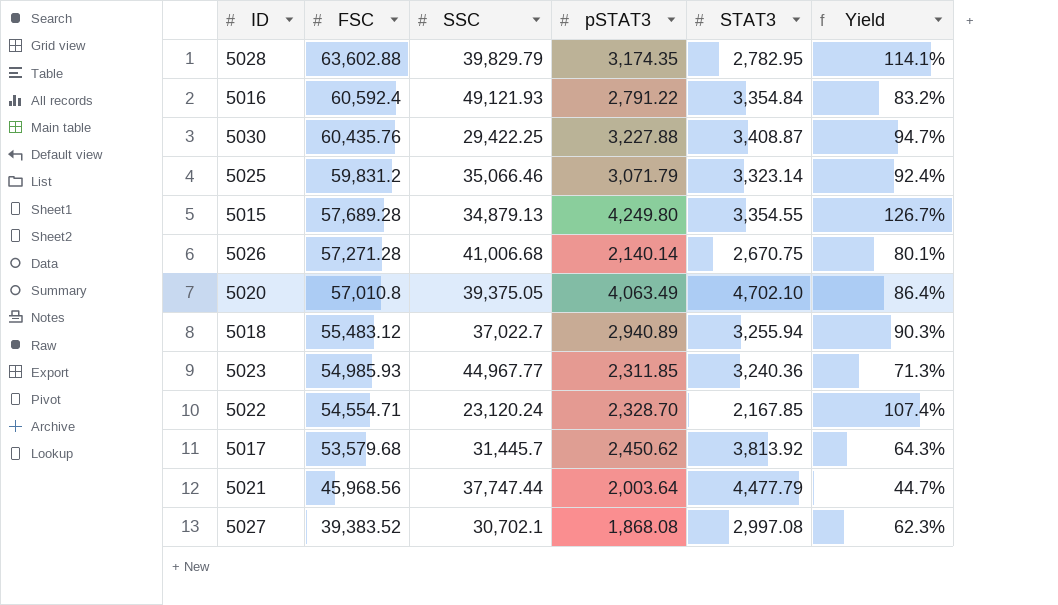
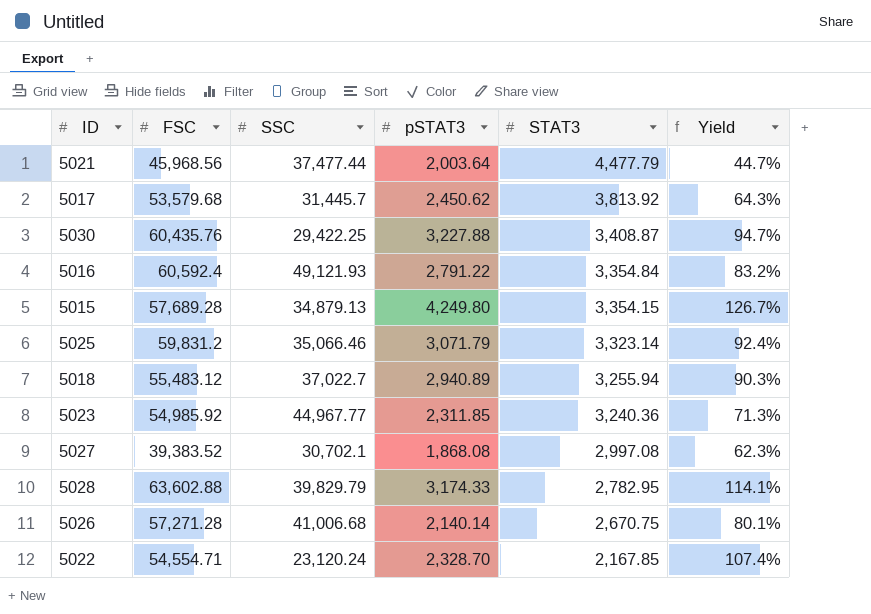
row order: FSC descending -> STAT3 descending
row 5020: 57,010.8 | 39,375.05 | 4,063.49 | 4,702.10 | 86.4% -> none
5021 | SSC: 37,747.44 -> 37,477.44
5015 | STAT3: 3,354.55 -> 3,354.15
5023 | FSC: 54,985.93 -> 54,985.92
5028 | pSTAT3: 3,174.35 -> 3,174.33

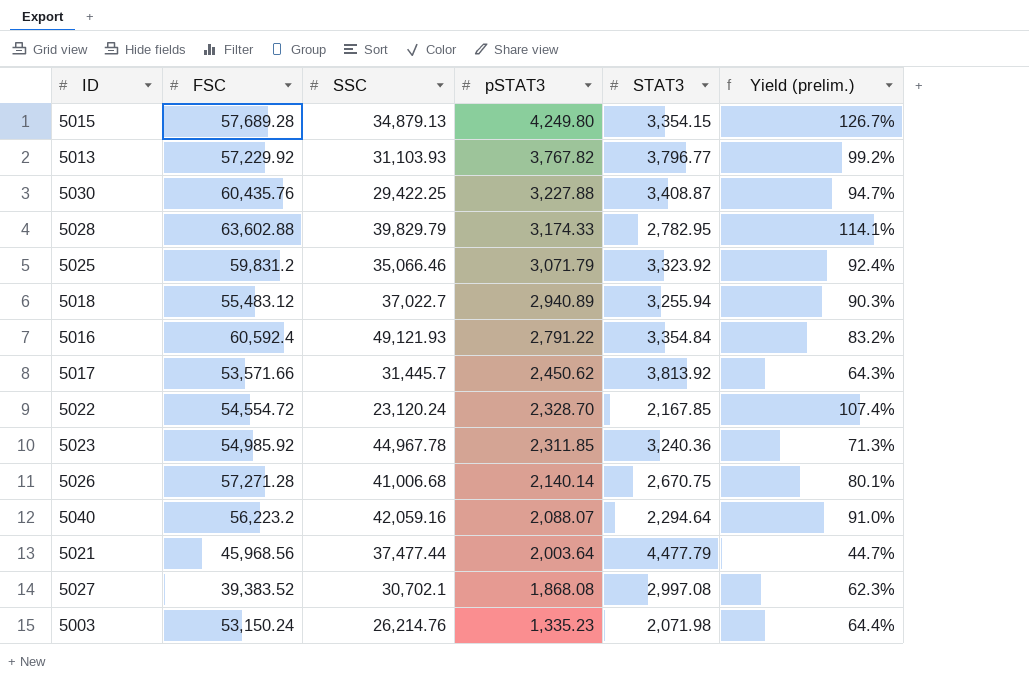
row order: STAT3 descending -> pSTAT3 descending
column name: Yield -> Yield (prelim.)
row 5013: none -> 57,229.92 | 31,103.93 | 3,767.82 | 3,796.77 | 99.2%
5025 | STAT3: 3,323.14 -> 3,323.92
5017 | FSC: 53,579.68 -> 53,571.66
5022 | FSC: 54,554.71 -> 54,554.72
5023 | SSC: 44,967.77 -> 44,967.78
row 5040: none -> 56,223.2 | 42,059.16 | 2,088.07 | 2,294.64 | 91.0%
row 5003: none -> 53,150.24 | 26,214.76 | 1,335.23 | 2,071.98 | 64.4%

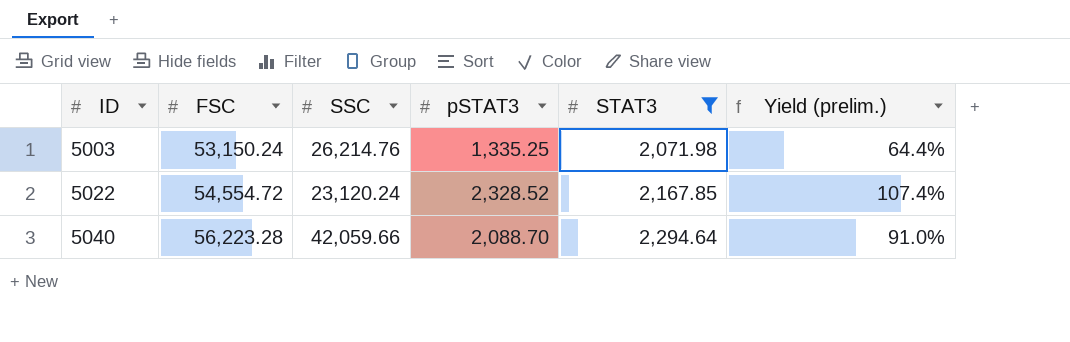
filter: none -> STAT3 <= 2,294.64
row order: pSTAT3 descending -> ID ascending
5003 | pSTAT3: 1,335.23 -> 1,335.25
5022 | pSTAT3: 2,328.70 -> 2,328.52
5040 | FSC: 56,223.2 -> 56,223.28
5040 | SSC: 42,059.16 -> 42,059.66
5040 | pSTAT3: 2,088.07 -> 2,088.70

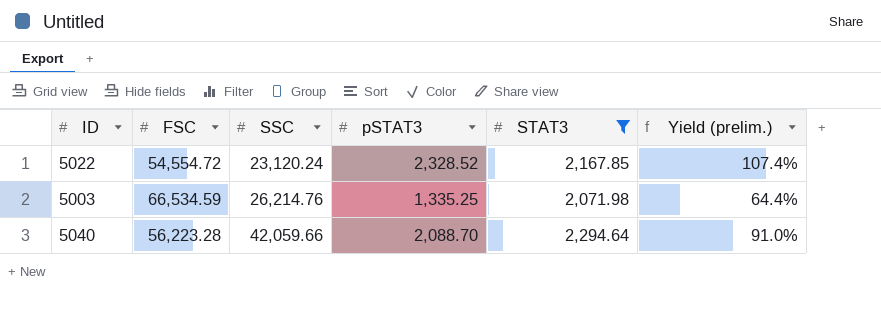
row order: ID ascending -> SSC ascending
5003 | FSC: 53,150.24 -> 66,534.59

